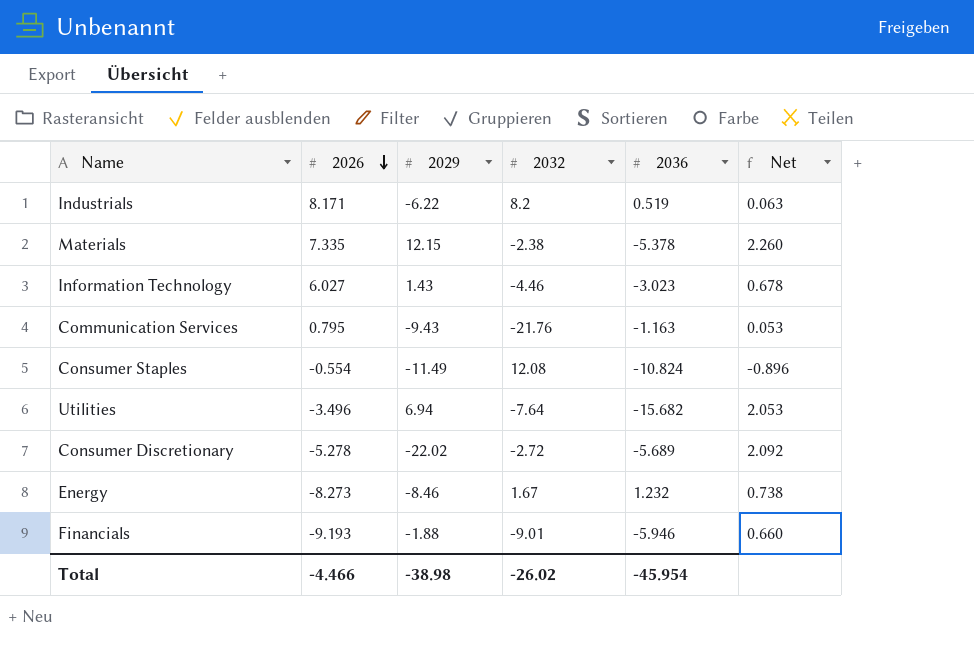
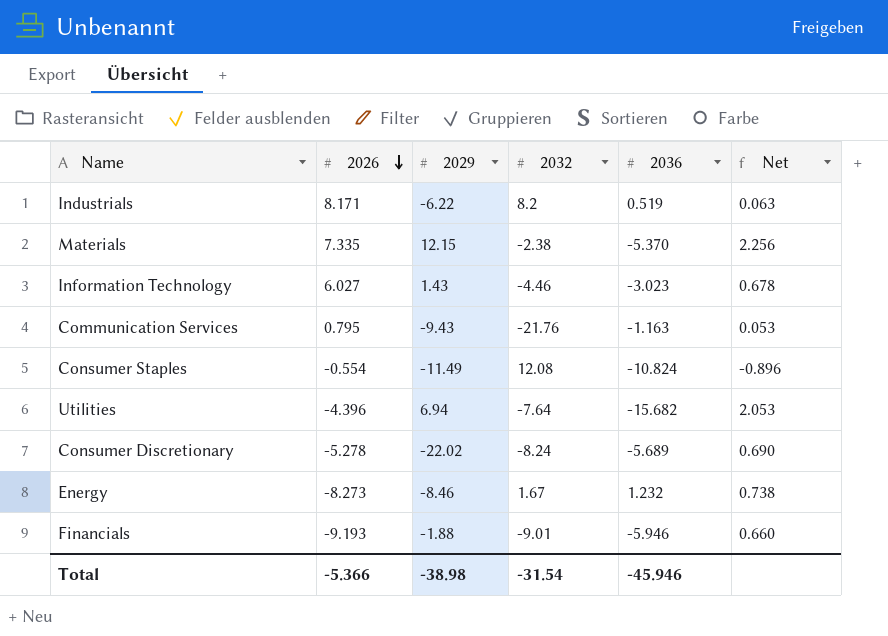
Materials | 2036: -5.378 -> -5.370
Materials | Net: 2.260 -> 2.256
Utilities | 2026: -3.496 -> -4.396
Consumer Discretionary | 2032: -2.72 -> -8.24
Consumer Discretionary | Net: 2.092 -> 0.690
Total | 2026: -4.466 -> -5.366
Total | 2032: -26.02 -> -31.54
Total | 2036: -45.954 -> -45.946

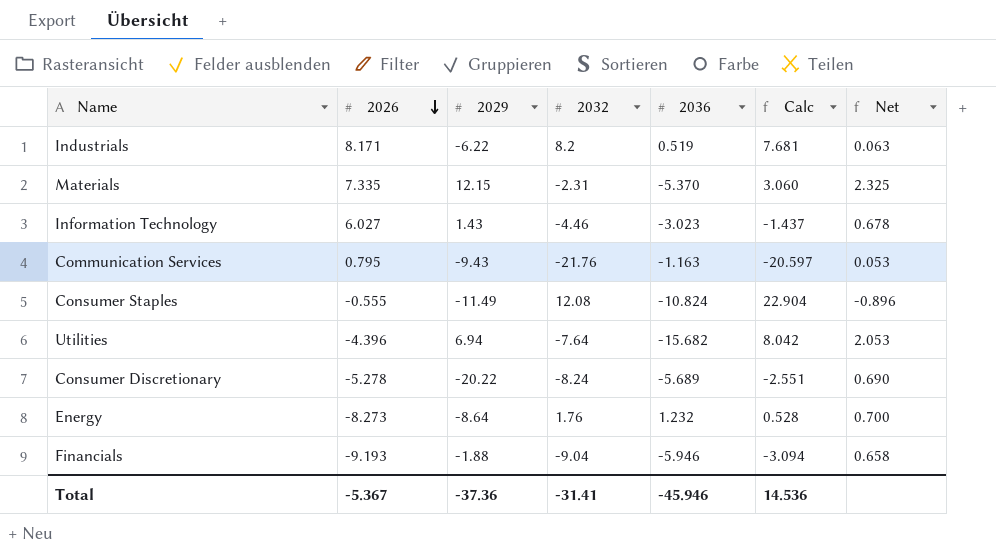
column Calc | formula: none -> [2032] - [2036]
Materials | 2032: -2.38 -> -2.31
Materials | Net: 2.256 -> 2.325
Consumer Staples | 2026: -0.554 -> -0.555
Consumer Discretionary | 2029: -22.02 -> -20.22
Energy | 2029: -8.46 -> -8.64
Energy | 2032: 1.67 -> 1.76
Energy | Net: 0.738 -> 0.700
Financials | 2032: -9.01 -> -9.04
Financials | Net: 0.660 -> 0.658
Total | 2026: -5.366 -> -5.367
Total | 2029: -38.98 -> -37.36
Total | 2032: -31.54 -> -31.41

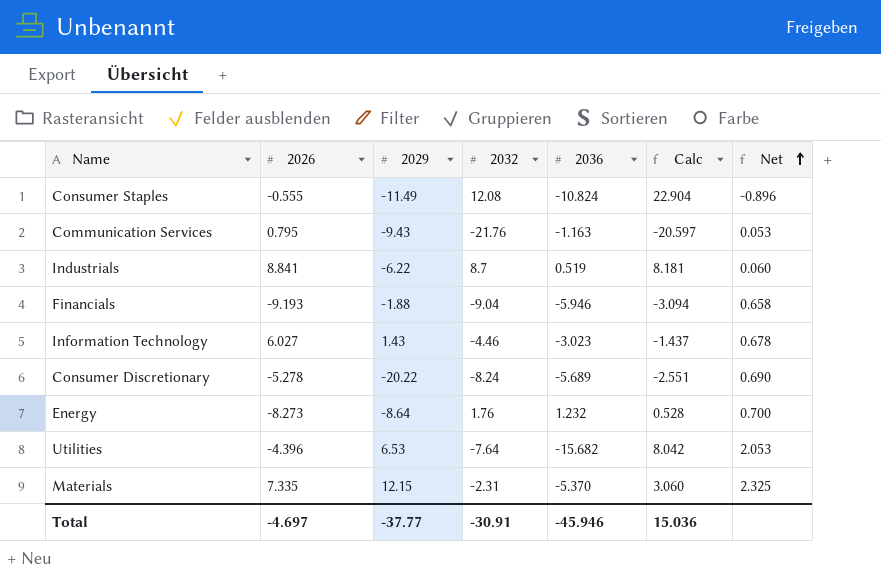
row order: 2026 descending -> Net ascending
Industrials | 2026: 8.171 -> 8.841
Industrials | 2032: 8.2 -> 8.7
Industrials | Calc: 7.681 -> 8.181
Industrials | Net: 0.063 -> 0.060
Utilities | 2029: 6.94 -> 6.53
Total | 2026: -5.367 -> -4.697
Total | 2029: -37.36 -> -37.77
Total | 2032: -31.41 -> -30.91
Total | Calc: 14.536 -> 15.036

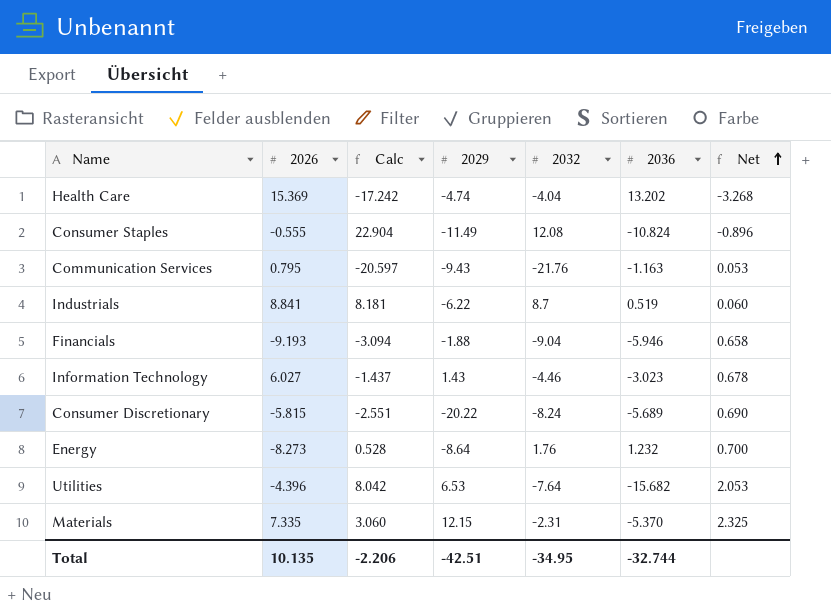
column Calc | position: 6 -> 3
row Health Care: none -> 15.369 | -17.242 | -4.74 | -4.04 | 13.202 | -3.268
Consumer Discretionary | 2026: -5.278 -> -5.815
Total | 2026: -4.697 -> 10.135
Total | Calc: 15.036 -> -2.206
Total | 2029: -37.77 -> -42.51
Total | 2032: -30.91 -> -34.95
Total | 2036: -45.946 -> -32.744

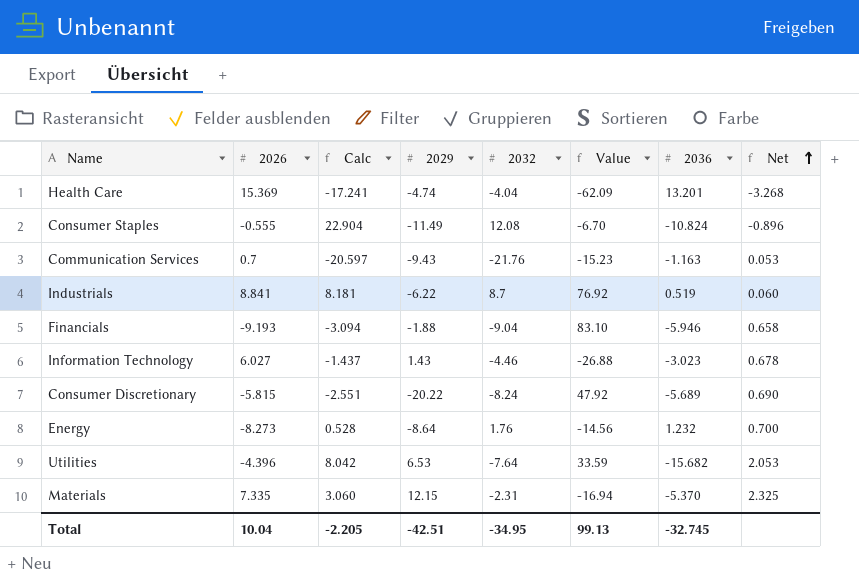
column Value | formula: none -> [2026] * [2032]
Health Care | Calc: -17.242 -> -17.241
Health Care | 2036: 13.202 -> 13.201
Communication Services | 2026: 0.795 -> 0.7
Total | 2026: 10.135 -> 10.04
Total | Calc: -2.206 -> -2.205
Total | 2036: -32.744 -> -32.745

